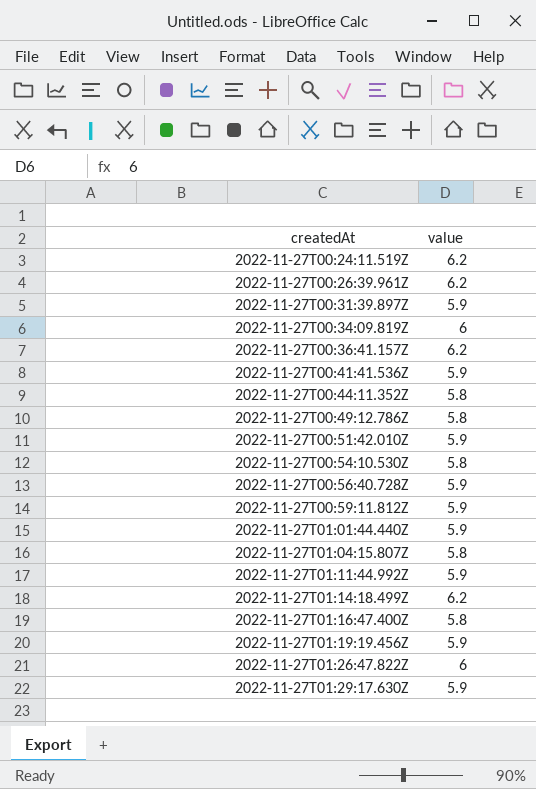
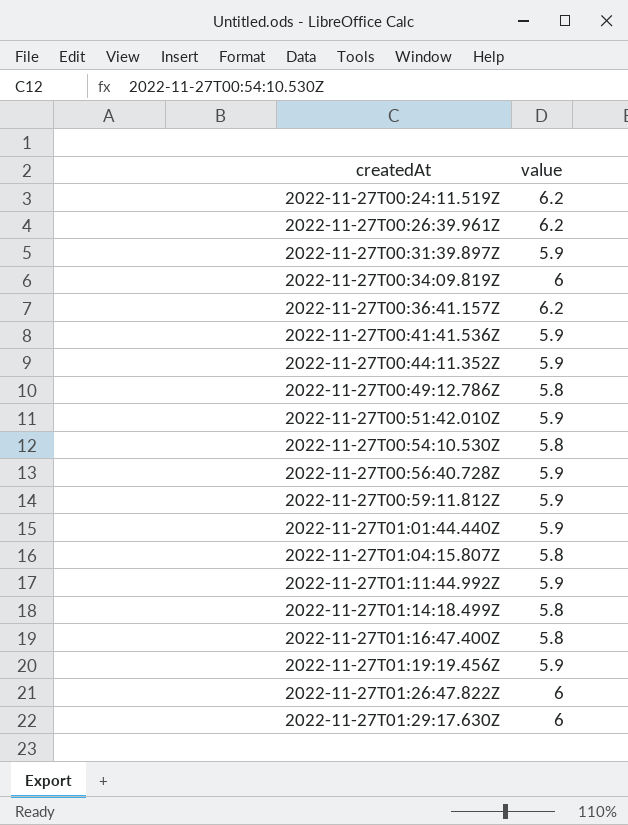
2022-11-27T00:44:11.352Z | value: 5.8 -> 5.9
2022-11-27T01:14:18.499Z | value: 6.2 -> 5.8
2022-11-27T01:29:17.630Z | value: 5.9 -> 6

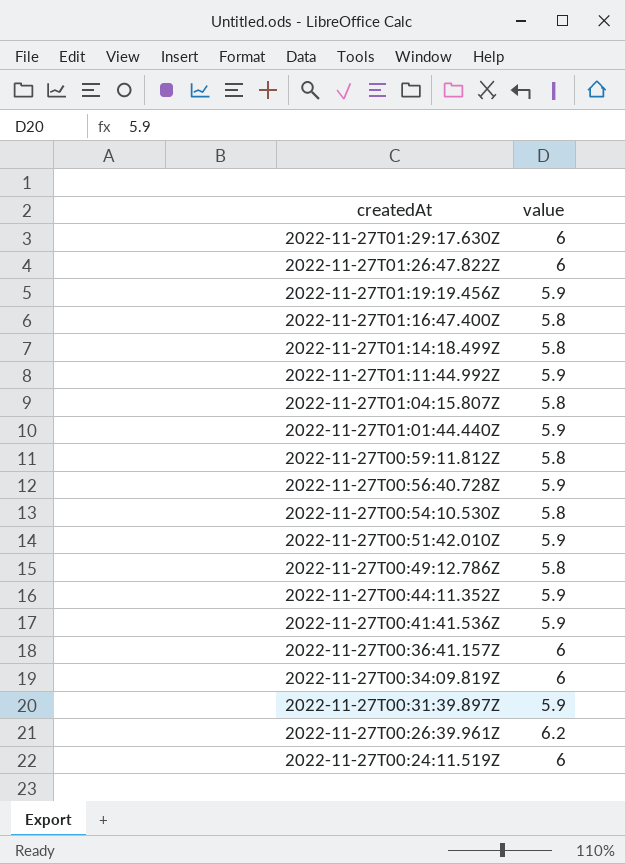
row order: createdAt ascending -> createdAt descending
2022-11-27T00:59:11.812Z | value: 5.9 -> 5.8
2022-11-27T00:36:41.157Z | value: 6.2 -> 6
2022-11-27T00:24:11.519Z | value: 6.2 -> 6

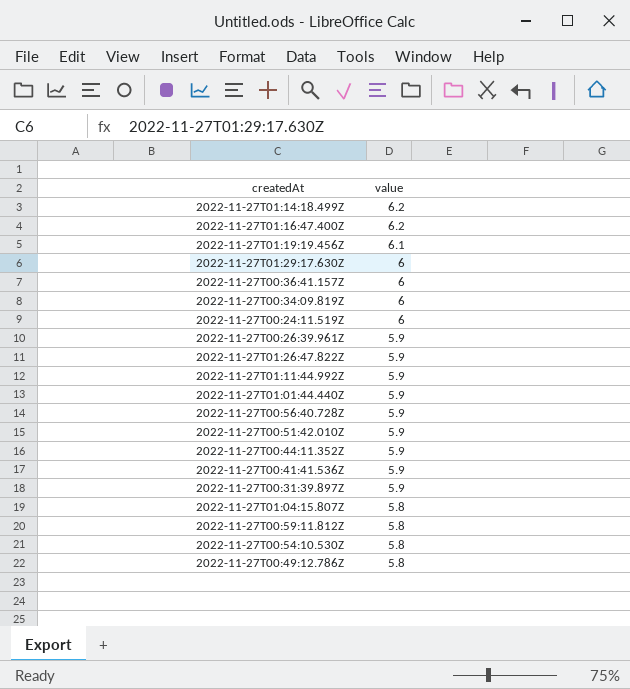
row order: createdAt descending -> value descending
2022-11-27T01:14:18.499Z | value: 5.8 -> 6.2
2022-11-27T01:16:47.400Z | value: 5.8 -> 6.2
2022-11-27T01:19:19.456Z | value: 5.9 -> 6.1
2022-11-27T00:26:39.961Z | value: 6.2 -> 5.9
2022-11-27T01:26:47.822Z | value: 6 -> 5.9

